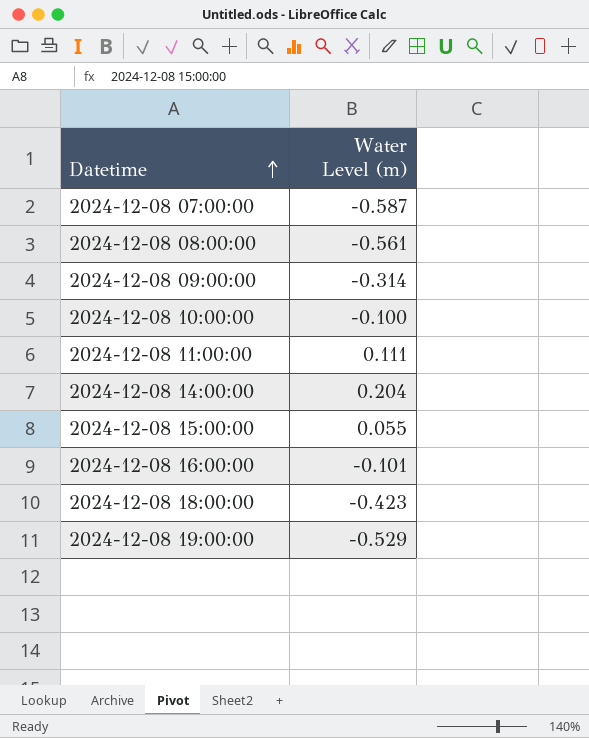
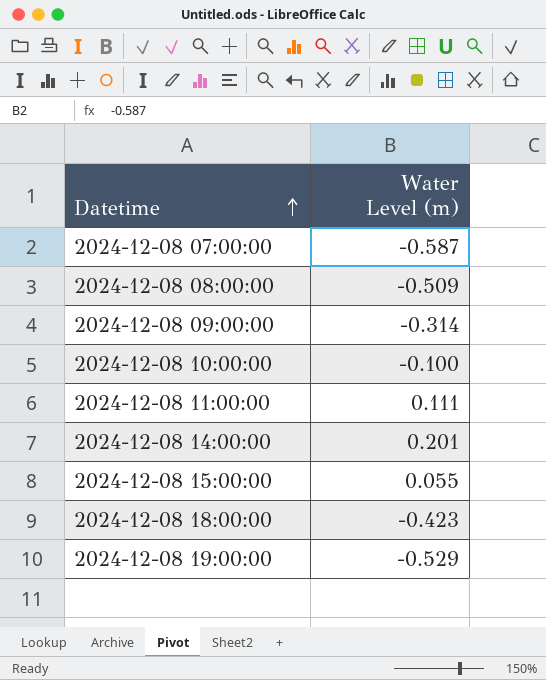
row 2024-12-08 16:00:00: -0.101 -> none
2024-12-08 08:00:00 | Water Level (m): -0.561 -> -0.509
2024-12-08 14:00:00 | Water Level (m): 0.204 -> 0.201

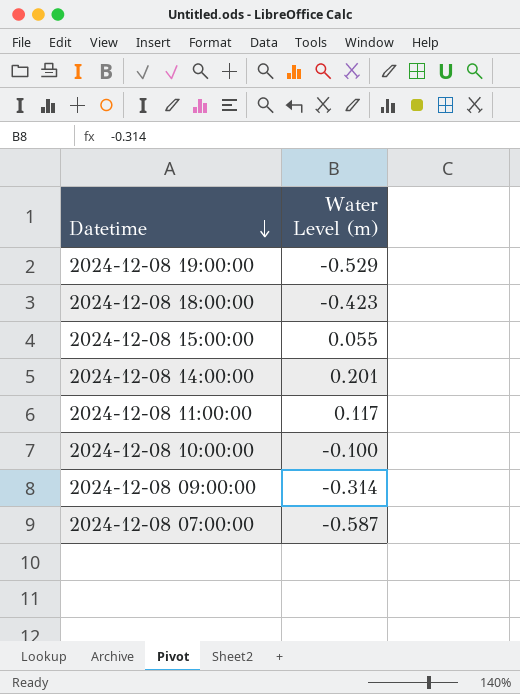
row order: Datetime ascending -> Datetime descending
row 2024-12-08 08:00:00: -0.509 -> none
2024-12-08 11:00:00 | Water Level (m): 0.111 -> 0.117

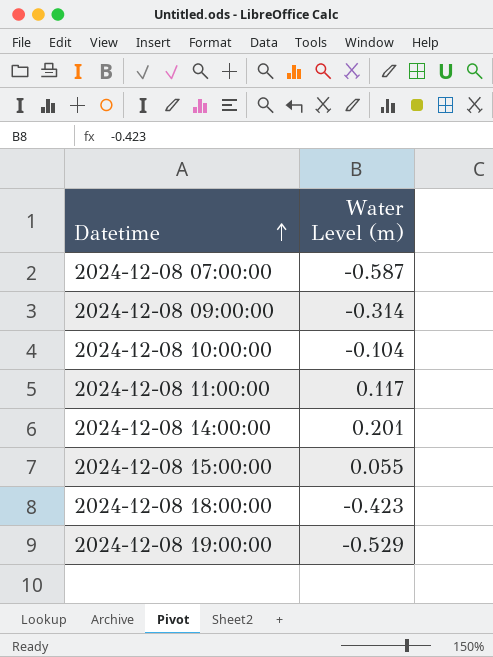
row order: Datetime descending -> Datetime ascending
2024-12-08 10:00:00 | Water Level (m): -0.100 -> -0.104

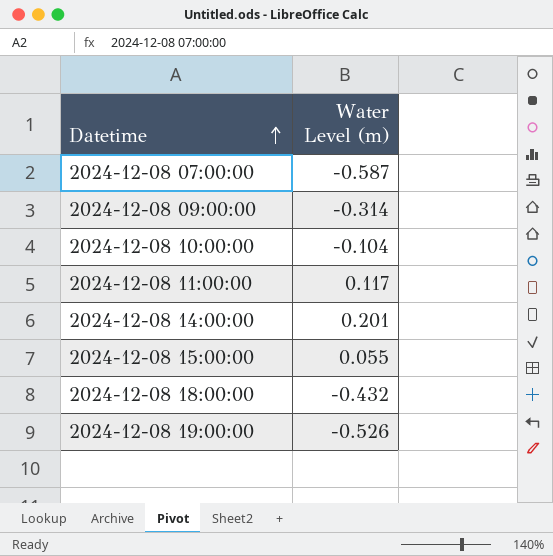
2024-12-08 18:00:00 | Water Level (m): -0.423 -> -0.432
2024-12-08 19:00:00 | Water Level (m): -0.529 -> -0.526

